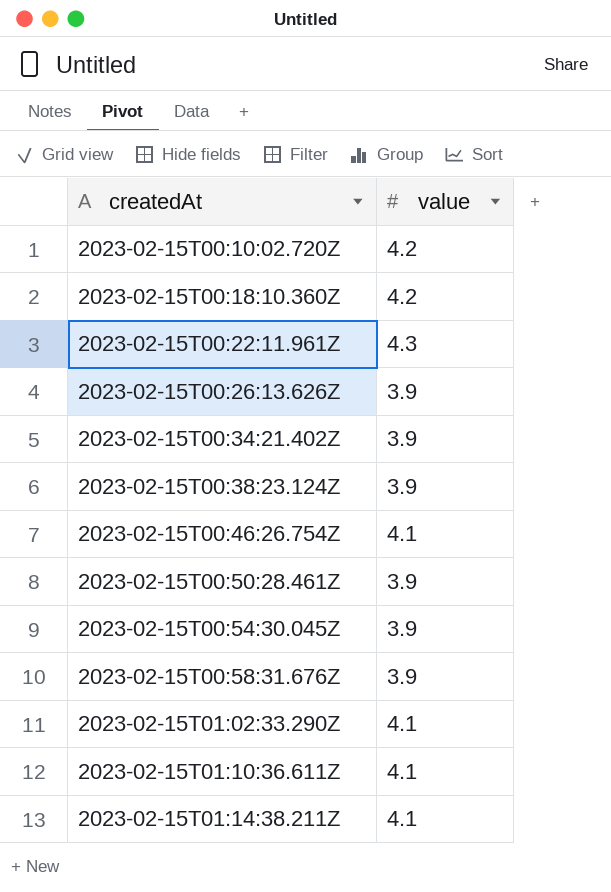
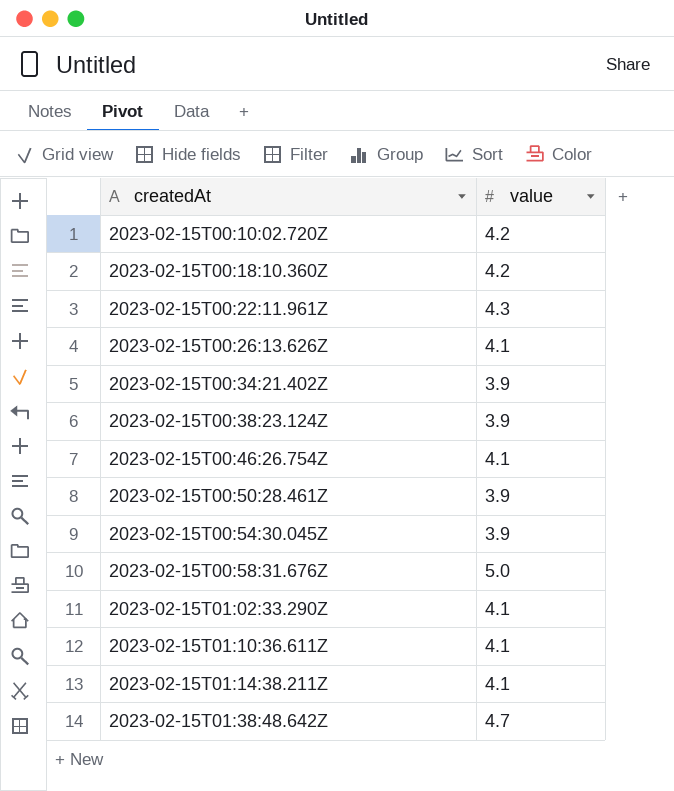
2023-02-15T00:26:13.626Z | value: 3.9 -> 4.1
2023-02-15T00:58:31.676Z | value: 3.9 -> 5.0
row 2023-02-15T01:38:48.642Z: none -> 4.7

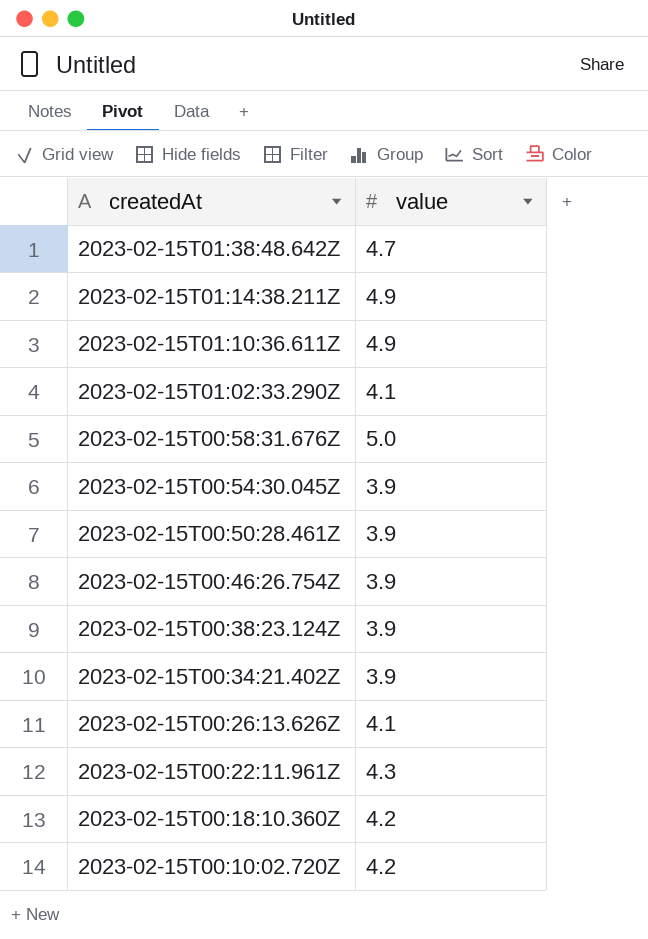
row order: createdAt ascending -> createdAt descending
2023-02-15T01:14:38.211Z | value: 4.1 -> 4.9
2023-02-15T01:10:36.611Z | value: 4.1 -> 4.9
2023-02-15T00:46:26.754Z | value: 4.1 -> 3.9

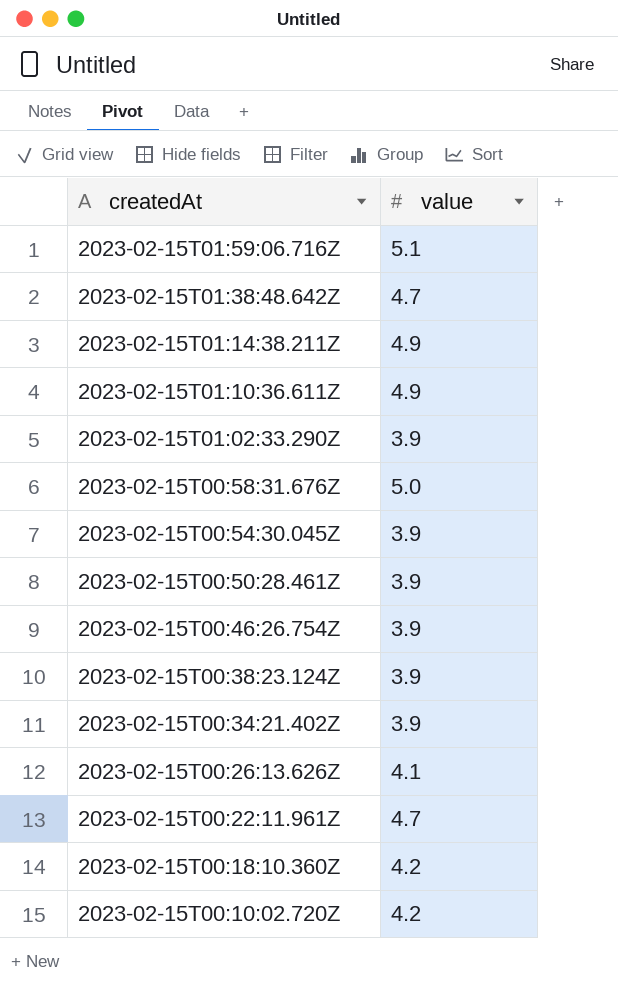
row 2023-02-15T01:59:06.716Z: none -> 5.1
2023-02-15T01:02:33.290Z | value: 4.1 -> 3.9
2023-02-15T00:22:11.961Z | value: 4.3 -> 4.7

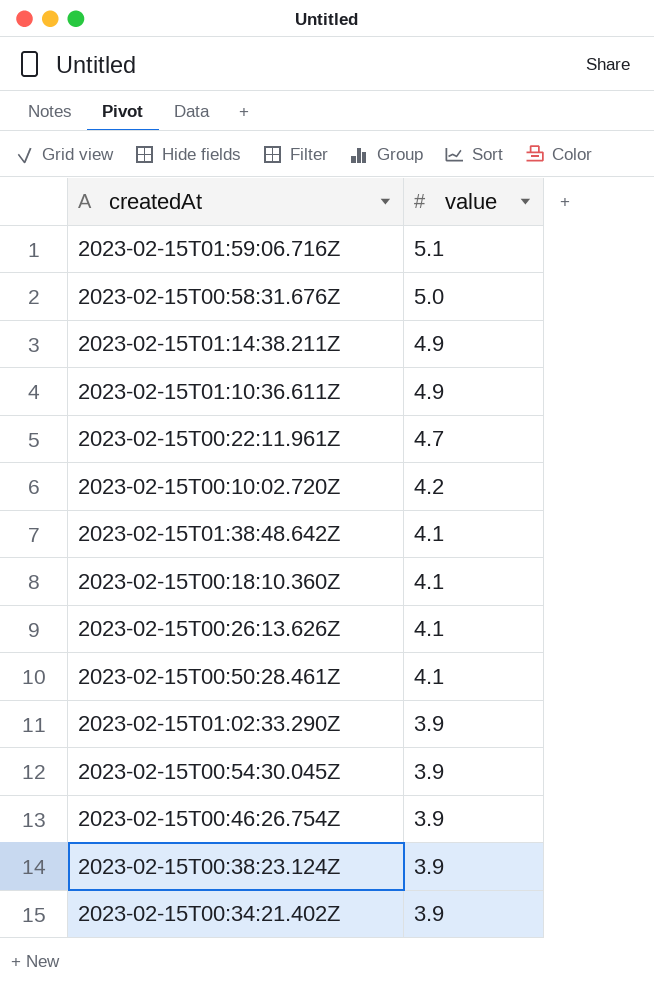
row order: createdAt descending -> value descending
2023-02-15T01:38:48.642Z | value: 4.7 -> 4.1
2023-02-15T00:18:10.360Z | value: 4.2 -> 4.1
2023-02-15T00:50:28.461Z | value: 3.9 -> 4.1

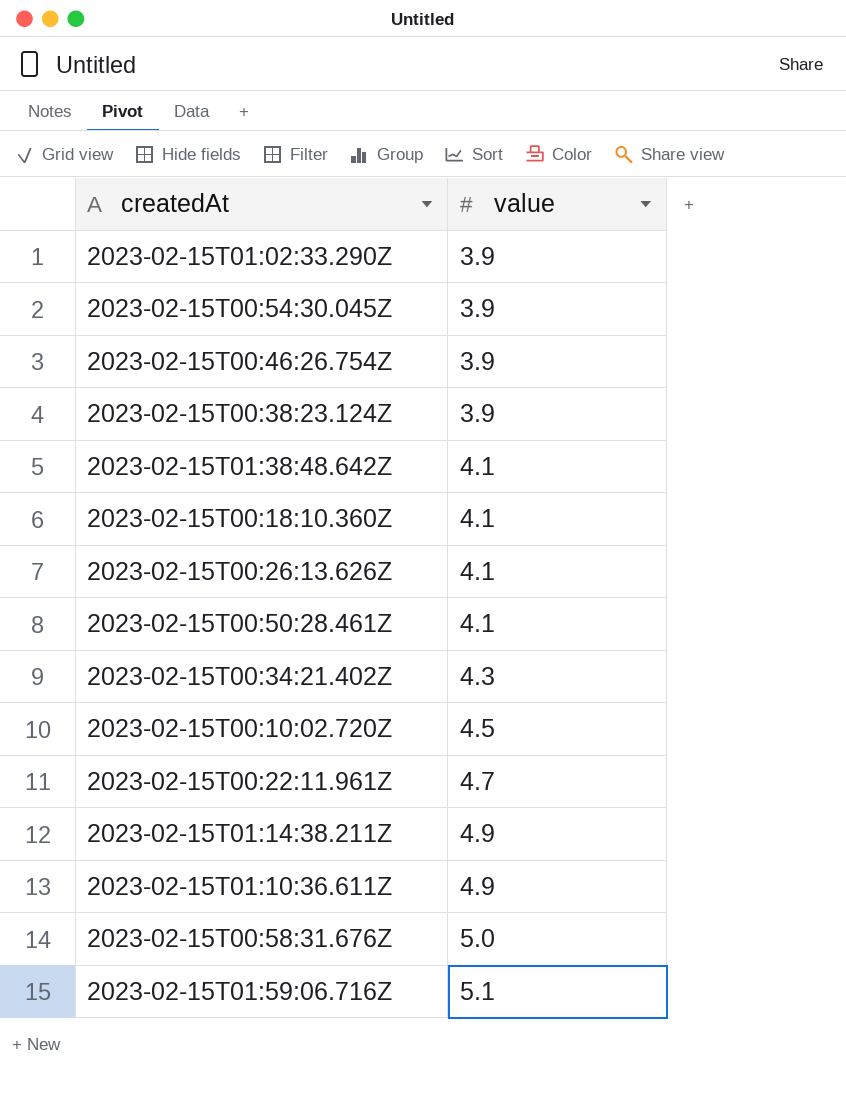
row order: value descending -> value ascending
2023-02-15T00:34:21.402Z | value: 3.9 -> 4.3
2023-02-15T00:10:02.720Z | value: 4.2 -> 4.5

